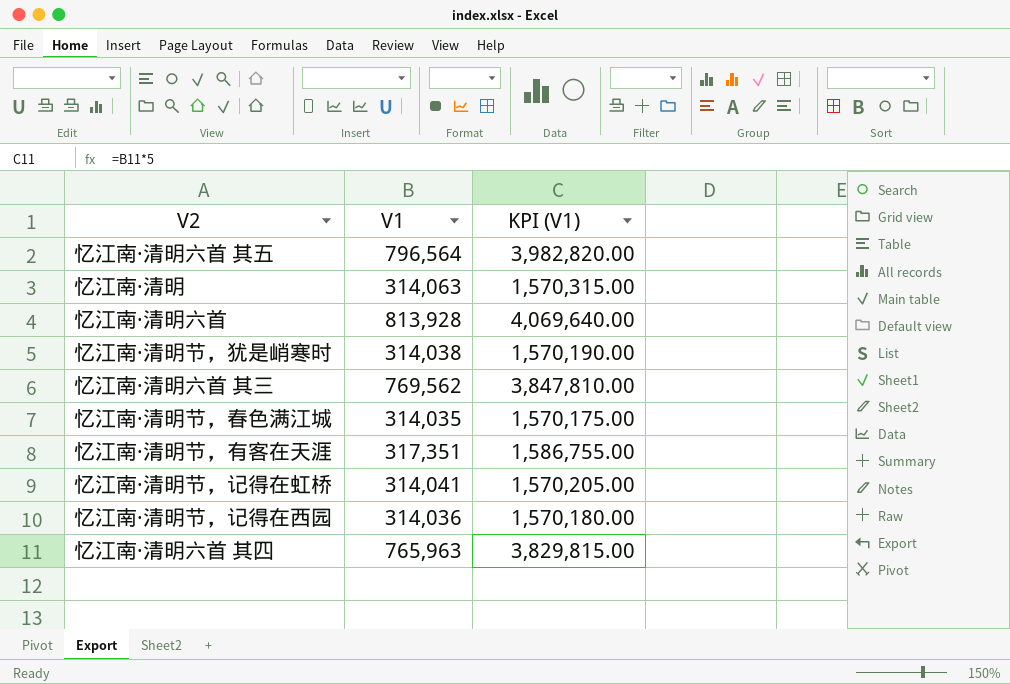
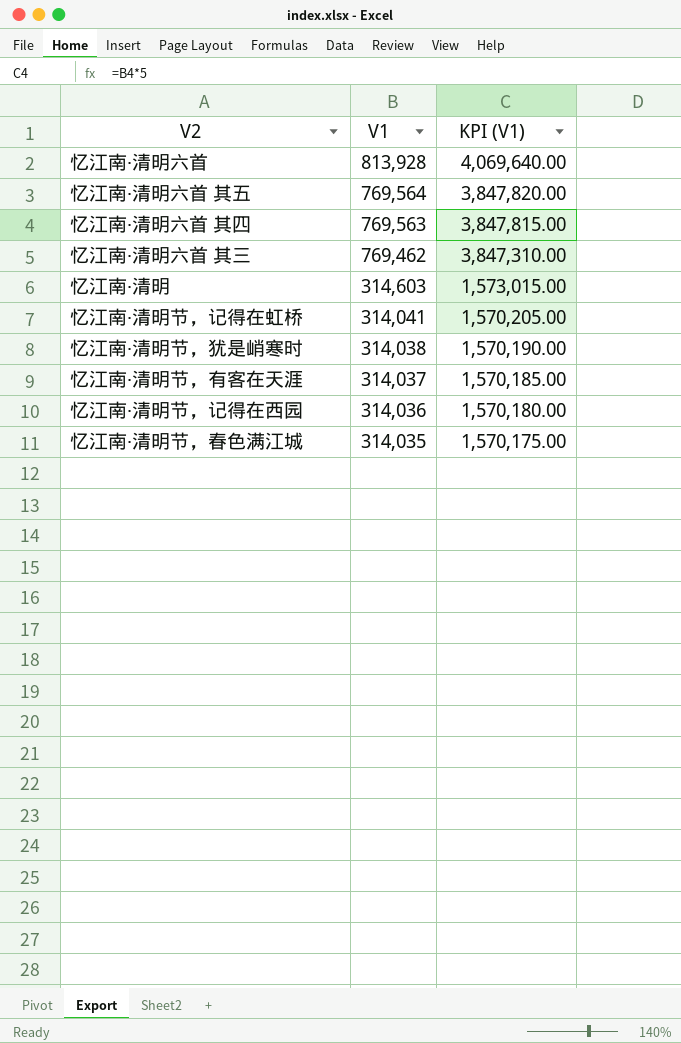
row order: none -> V1 descending
忆江南·清明六首 其五 | V1: 796,564 -> 769,564
忆江南·清明六首 其五 | KPI (V1): 3,982,820.00 -> 3,847,820.00
忆江南·清明六首 其四 | V1: 765,963 -> 769,563
忆江南·清明六首 其四 | KPI (V1): 3,829,815.00 -> 3,847,815.00
忆江南·清明六首 其三 | V1: 769,562 -> 769,462
忆江南·清明六首 其三 | KPI (V1): 3,847,810.00 -> 3,847,310.00
忆江南·清明 | V1: 314,063 -> 314,603
忆江南·清明 | KPI (V1): 1,570,315.00 -> 1,573,015.00
忆江南·清明节，有客在天涯 | V1: 317,351 -> 314,037
忆江南·清明节，有客在天涯 | KPI (V1): 1,586,755.00 -> 1,570,185.00

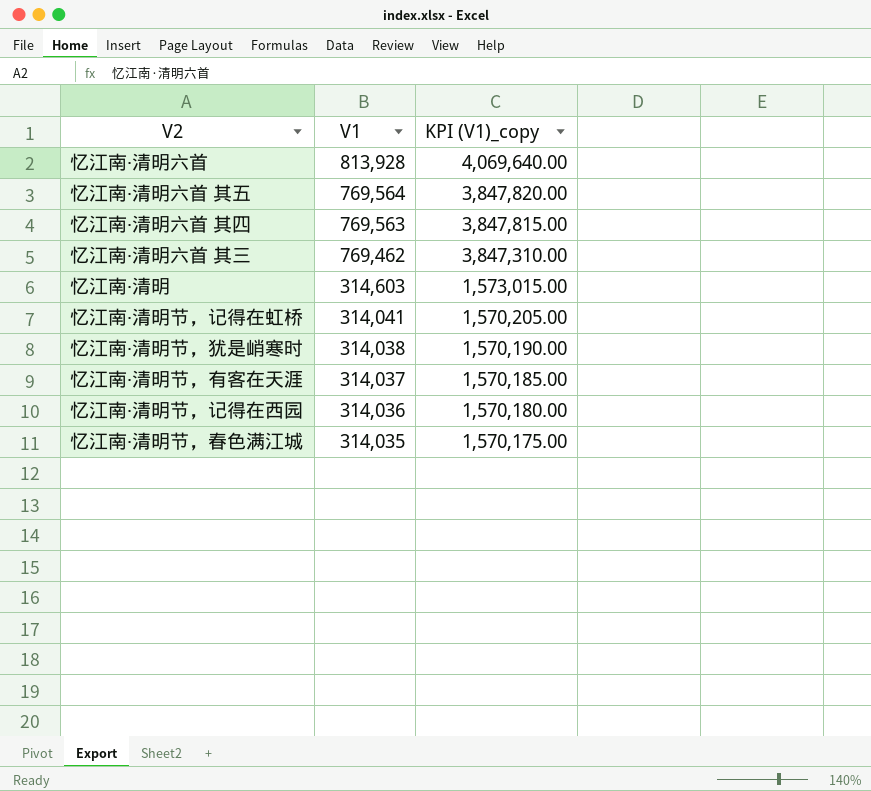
column name: KPI (V1) -> KPI (V1)_copy

